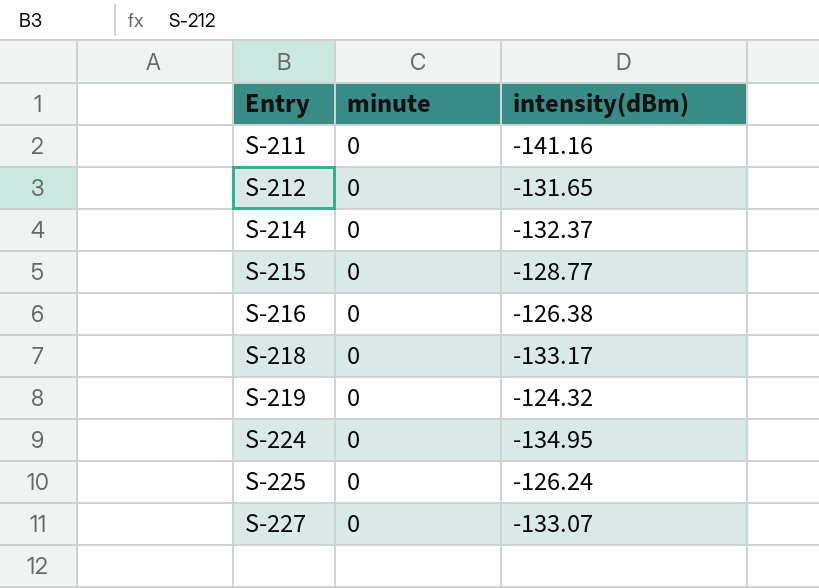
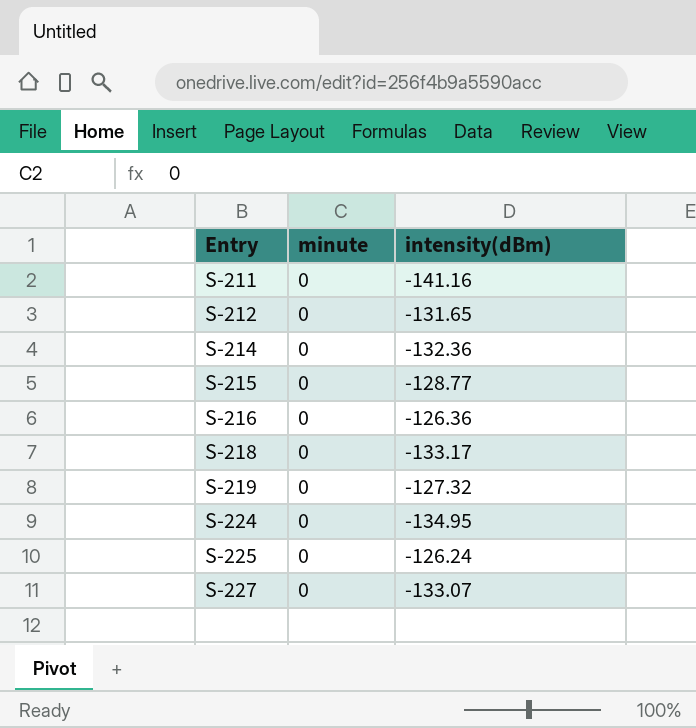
S-214 | intensity(dBm): -132.37 -> -132.36
S-216 | intensity(dBm): -126.38 -> -126.36
S-219 | intensity(dBm): -124.32 -> -127.32

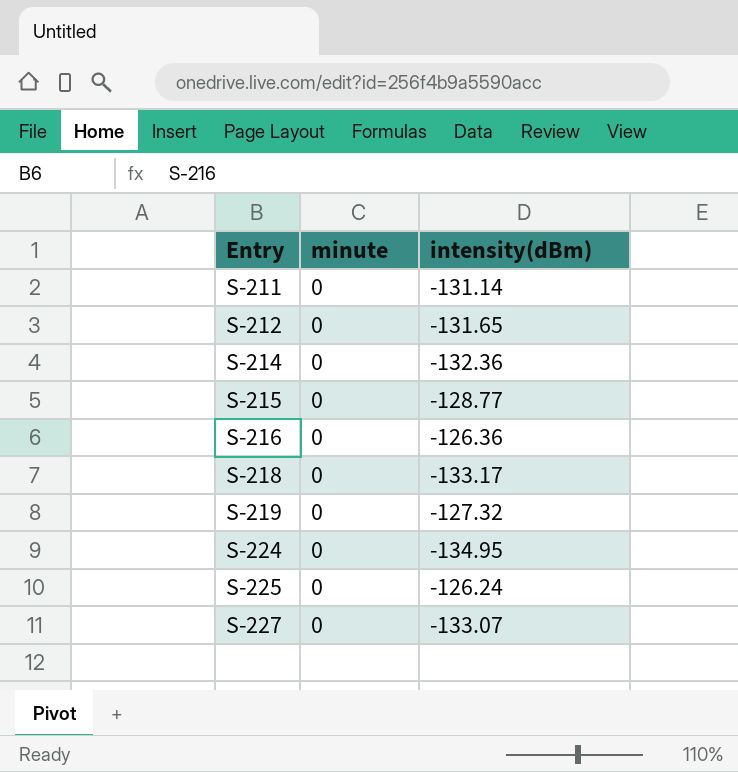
S-211 | intensity(dBm): -141.16 -> -131.14

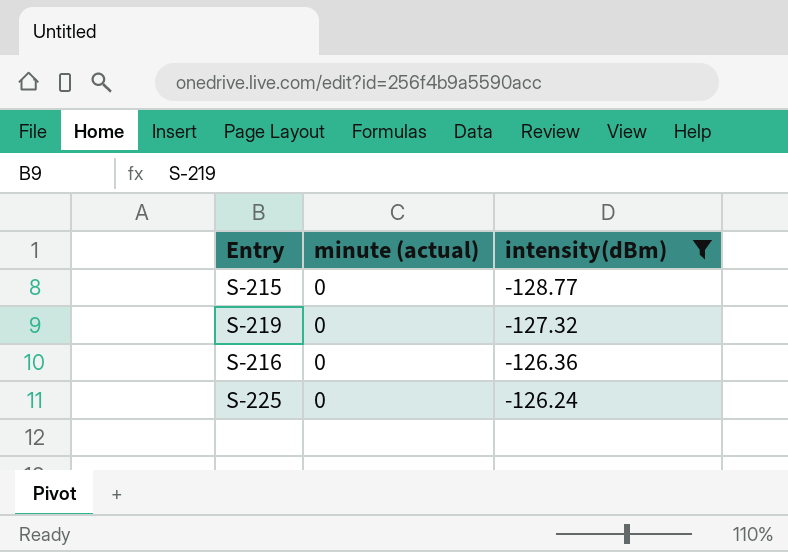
filter: none -> intensity(dBm) >= -128.77
row order: Entry ascending -> intensity(dBm) ascending
column name: minute -> minute (actual)

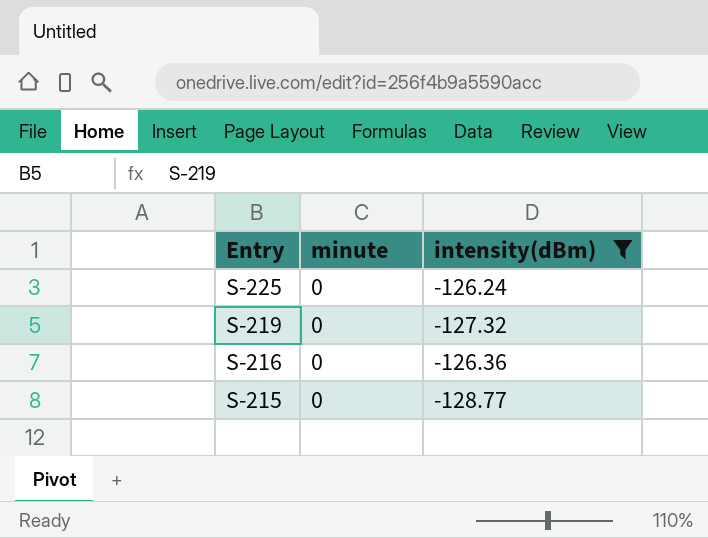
row order: intensity(dBm) ascending -> Entry descending
column name: minute (actual) -> minute

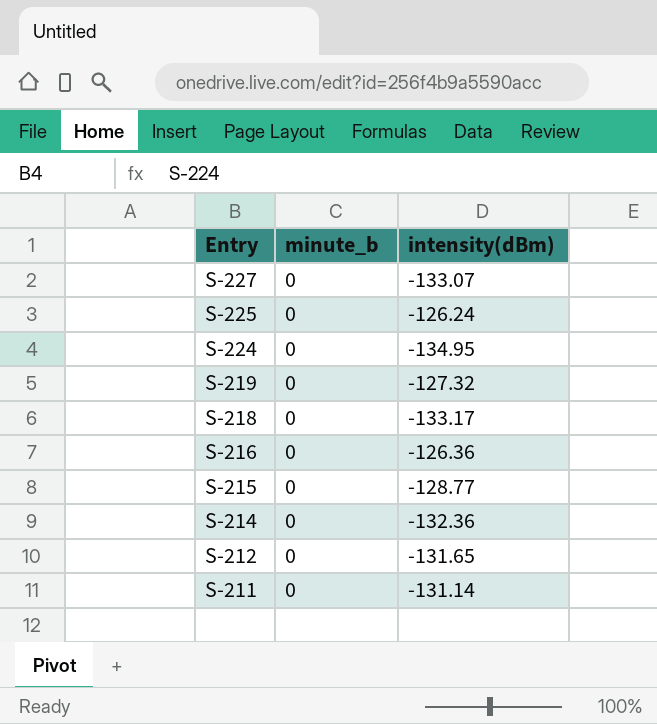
filter: intensity(dBm) >= -128.77 -> none
column name: minute -> minute_b

